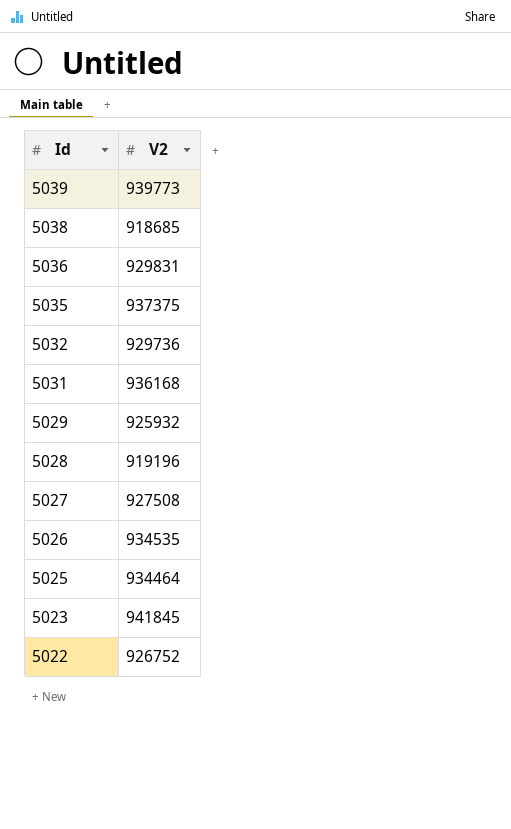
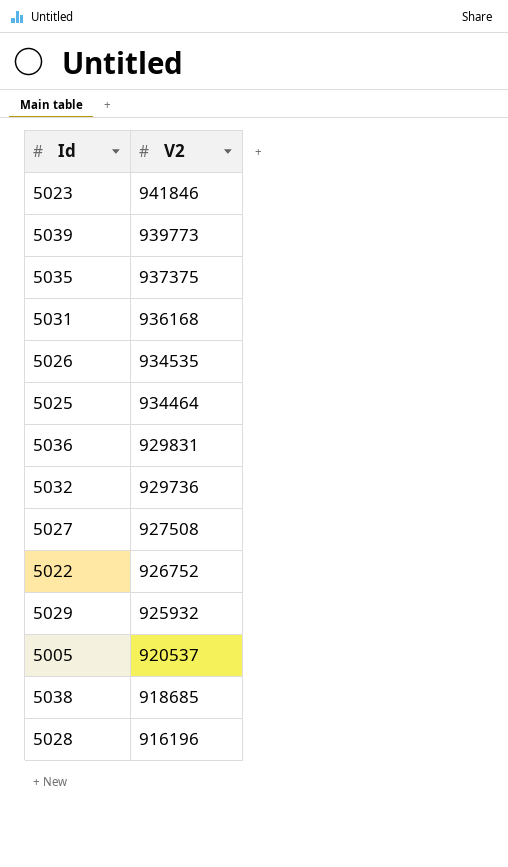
row order: Id descending -> V2 descending
5023 | V2: 941845 -> 941846
row 5005: none -> 920537
5028 | V2: 919196 -> 916196

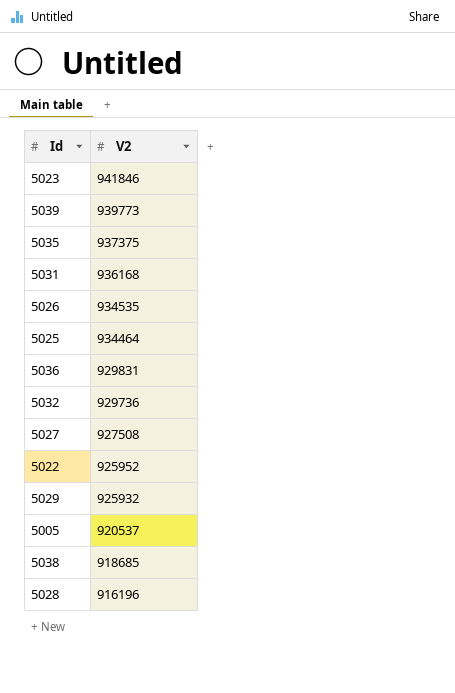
5022 | V2: 926752 -> 925952

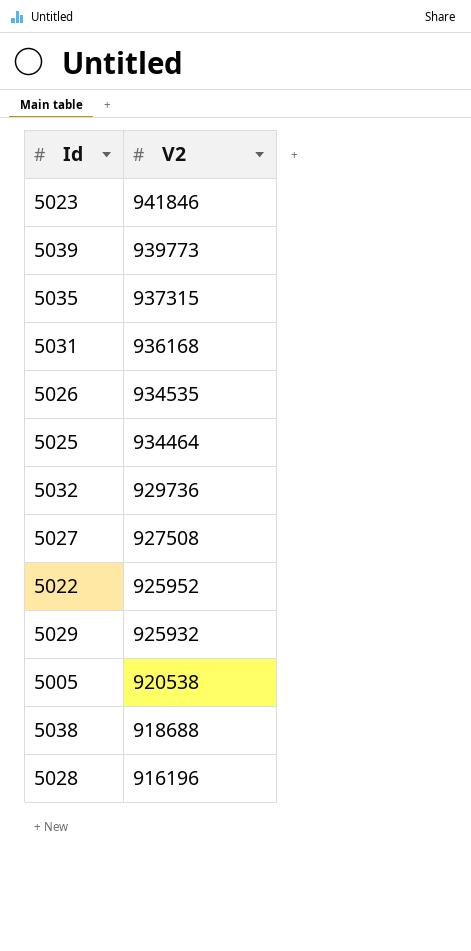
row 5036: 929831 -> none
5035 | V2: 937375 -> 937315
5005 | V2: 920537 -> 920538
5038 | V2: 918685 -> 918688

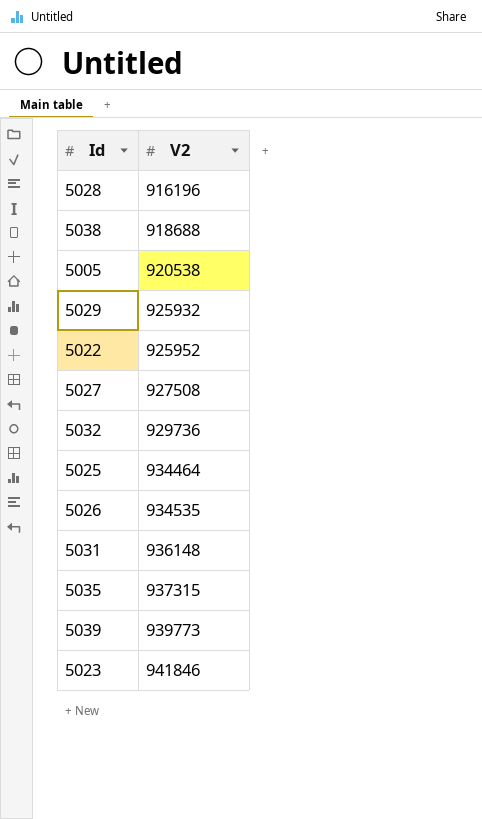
row order: V2 descending -> V2 ascending
5031 | V2: 936168 -> 936148

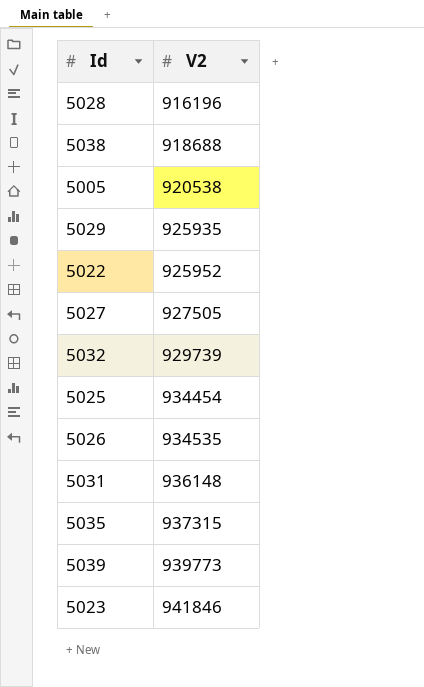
5029 | V2: 925932 -> 925935
5027 | V2: 927508 -> 927505
5032 | V2: 929736 -> 929739
5025 | V2: 934464 -> 934454

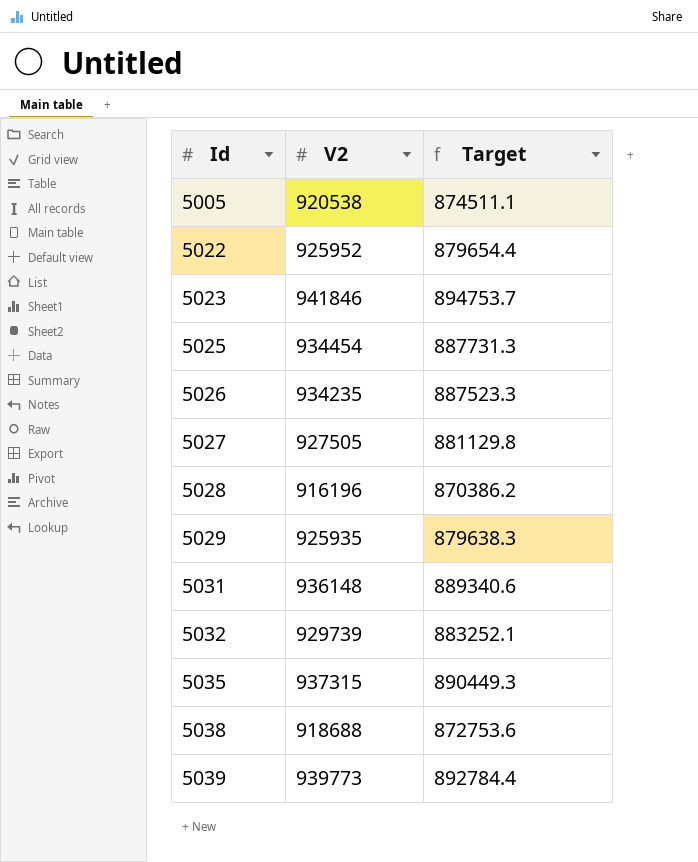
row order: V2 ascending -> Id ascending
column Target | formula: none -> [V2] * 0.95
5026 | V2: 934535 -> 934235

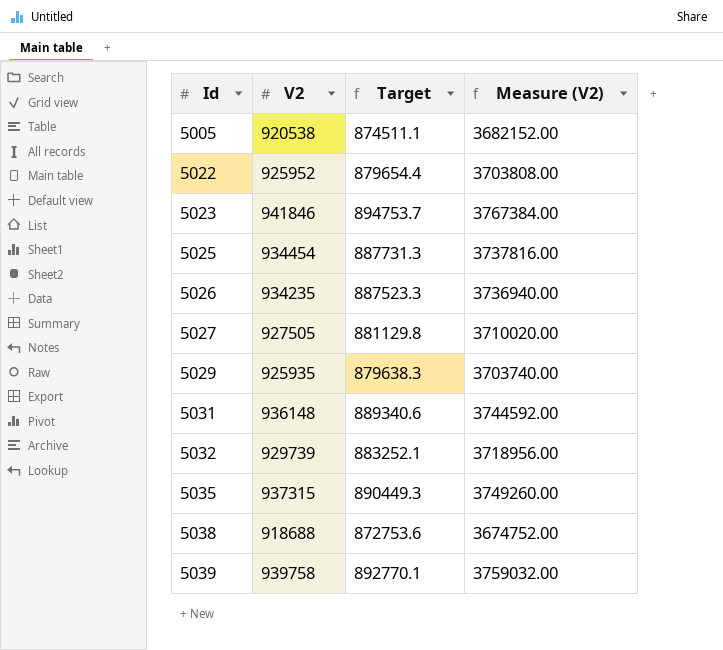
column Measure (V2) | formula: none -> [V2] * 4
row 5028: 916196 | 870386.2 -> none
5039 | V2: 939773 -> 939758
5039 | Target: 892784.4 -> 892770.1

